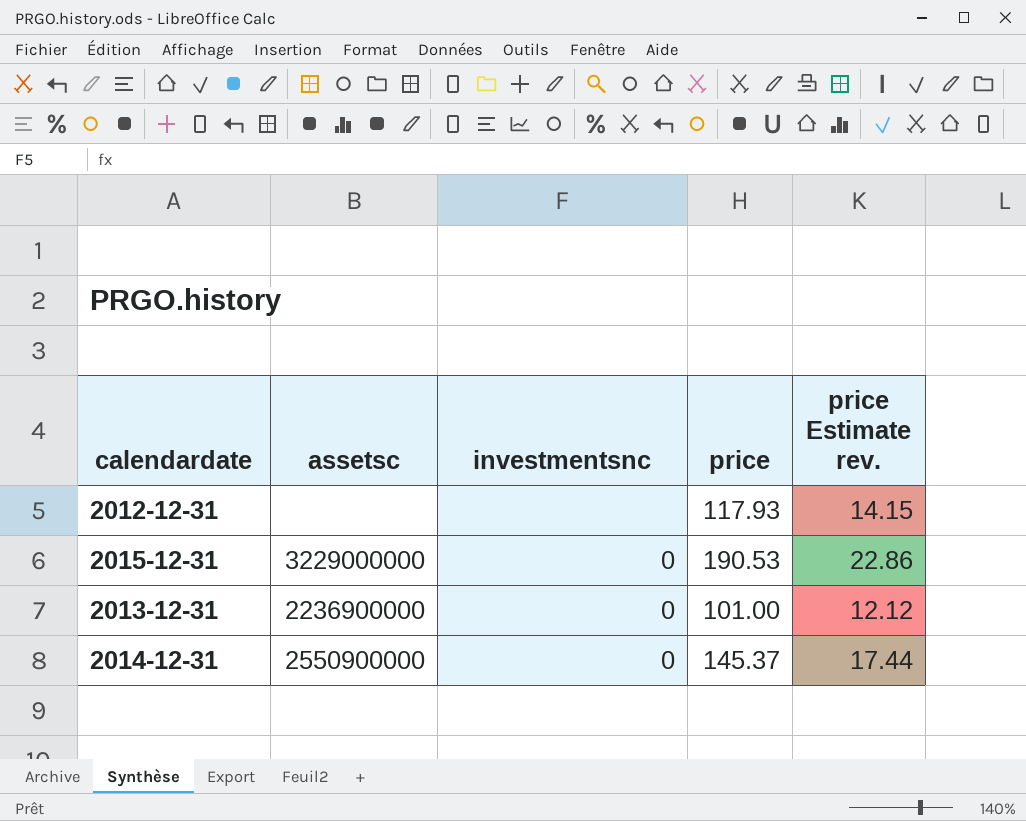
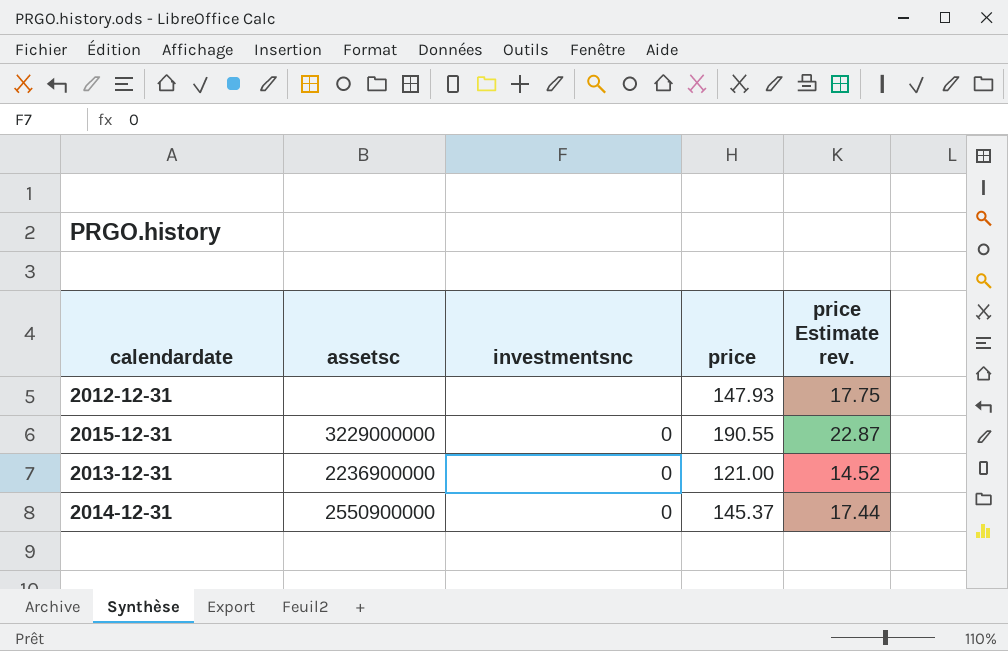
2012-12-31 | price: 117.93 -> 147.93
2012-12-31 | price Estimate rev.: 14.15 -> 17.75
2015-12-31 | price: 190.53 -> 190.55
2015-12-31 | price Estimate rev.: 22.86 -> 22.87
2013-12-31 | price: 101.00 -> 121.00
2013-12-31 | price Estimate rev.: 12.12 -> 14.52

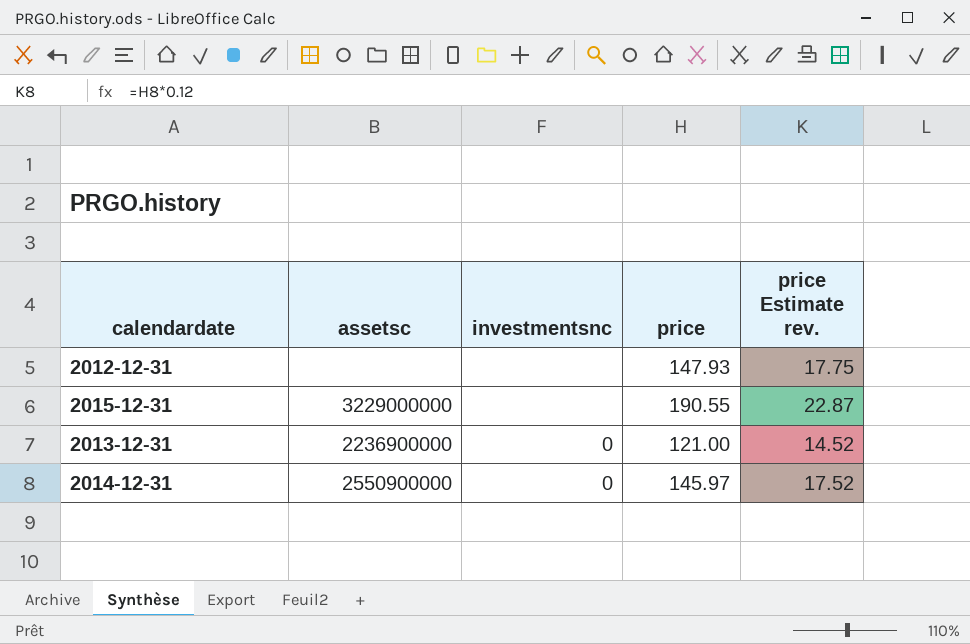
2015-12-31 | investmentsnc: 0 -> none
2014-12-31 | price: 145.37 -> 145.97
2014-12-31 | price Estimate rev.: 17.44 -> 17.52

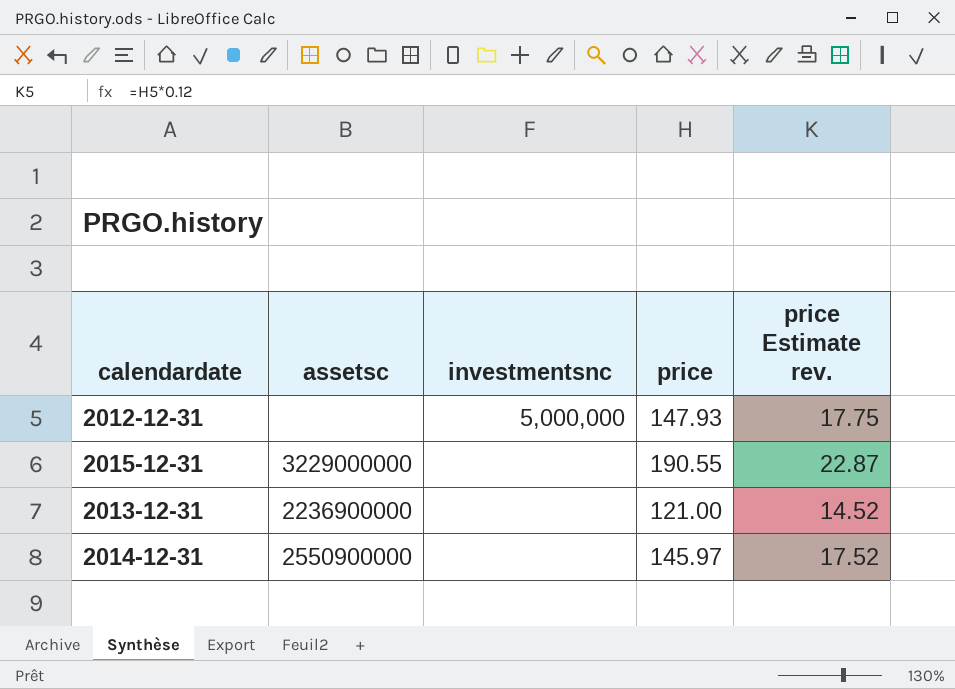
2012-12-31 | investmentsnc: none -> 5,000,000
2013-12-31 | investmentsnc: 0 -> none
2014-12-31 | investmentsnc: 0 -> none

